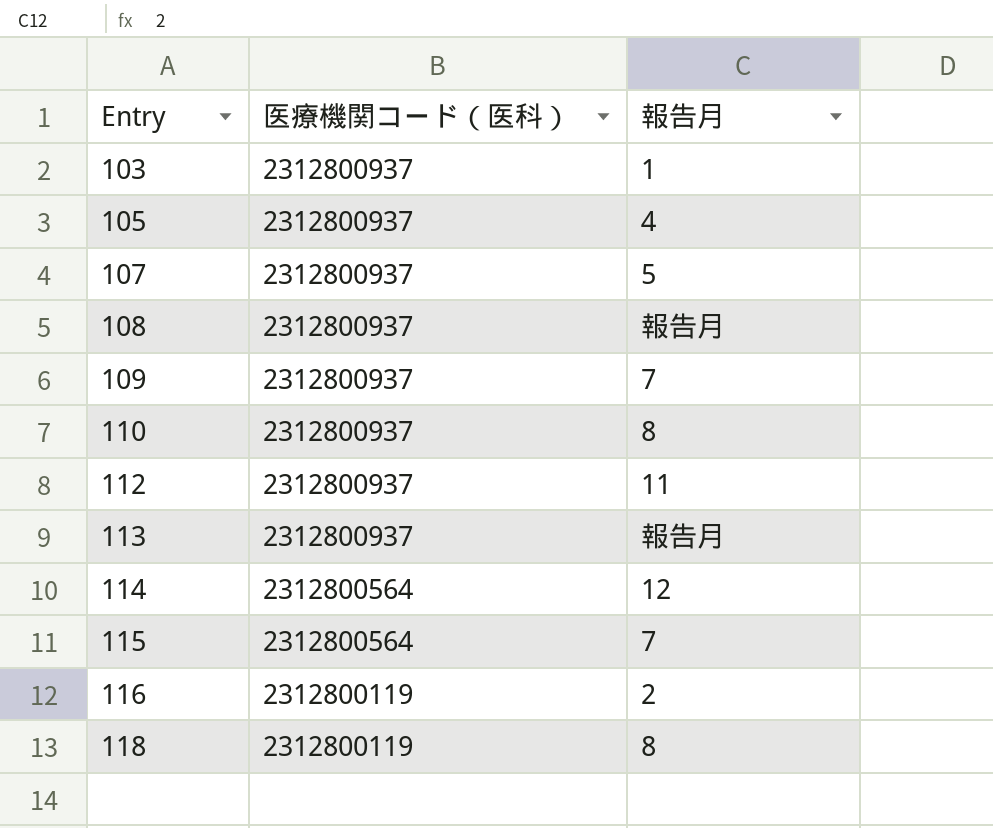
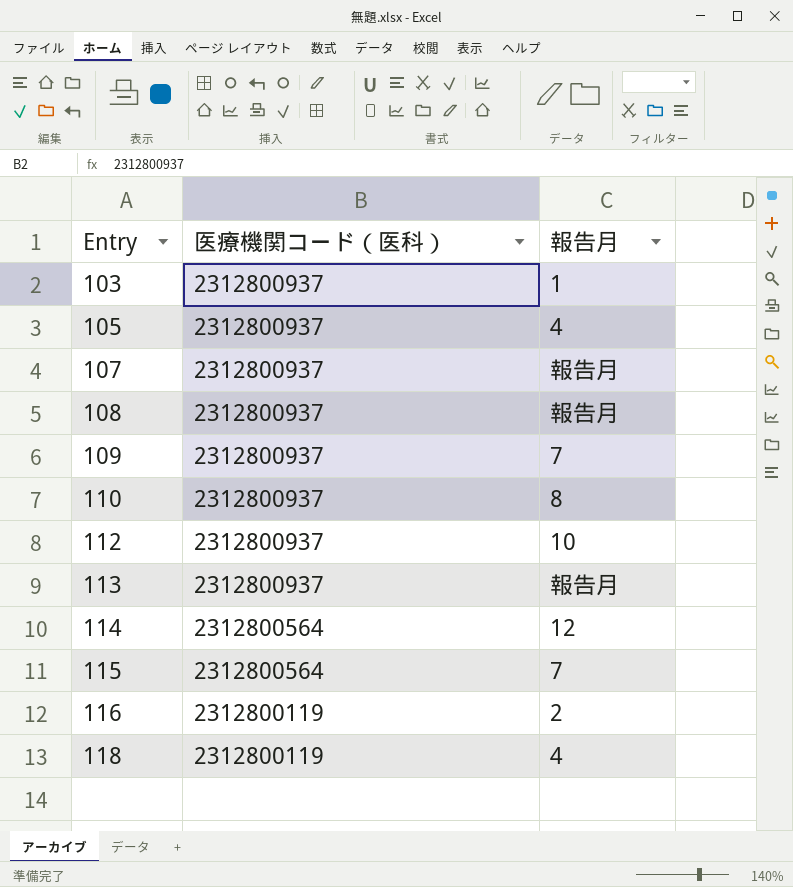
107 | 報告月: 5 -> 報告月
112 | 報告月: 11 -> 10
118 | 報告月: 8 -> 4

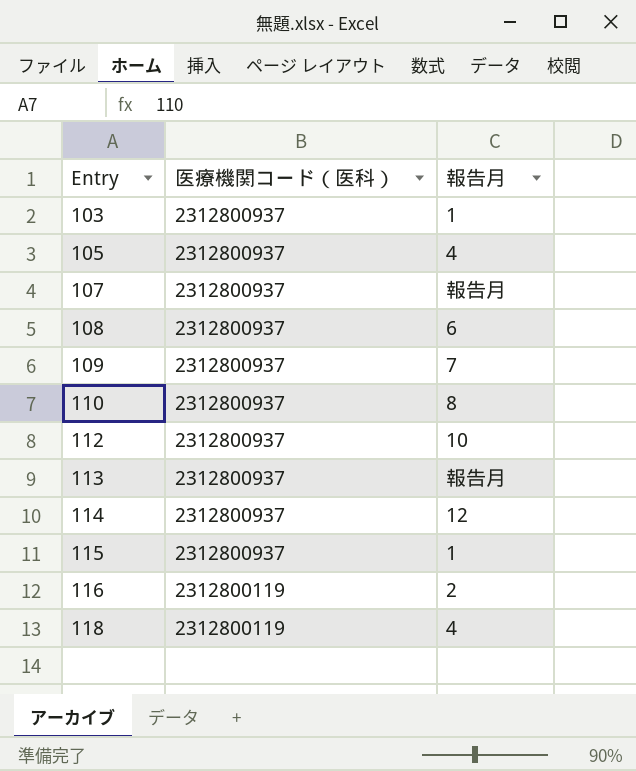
108 | 報告月: 報告月 -> 6
114 | 医療機関コード（医科）: 2312800564 -> 2312800937
115 | 医療機関コード（医科）: 2312800564 -> 2312800937
115 | 報告月: 7 -> 1

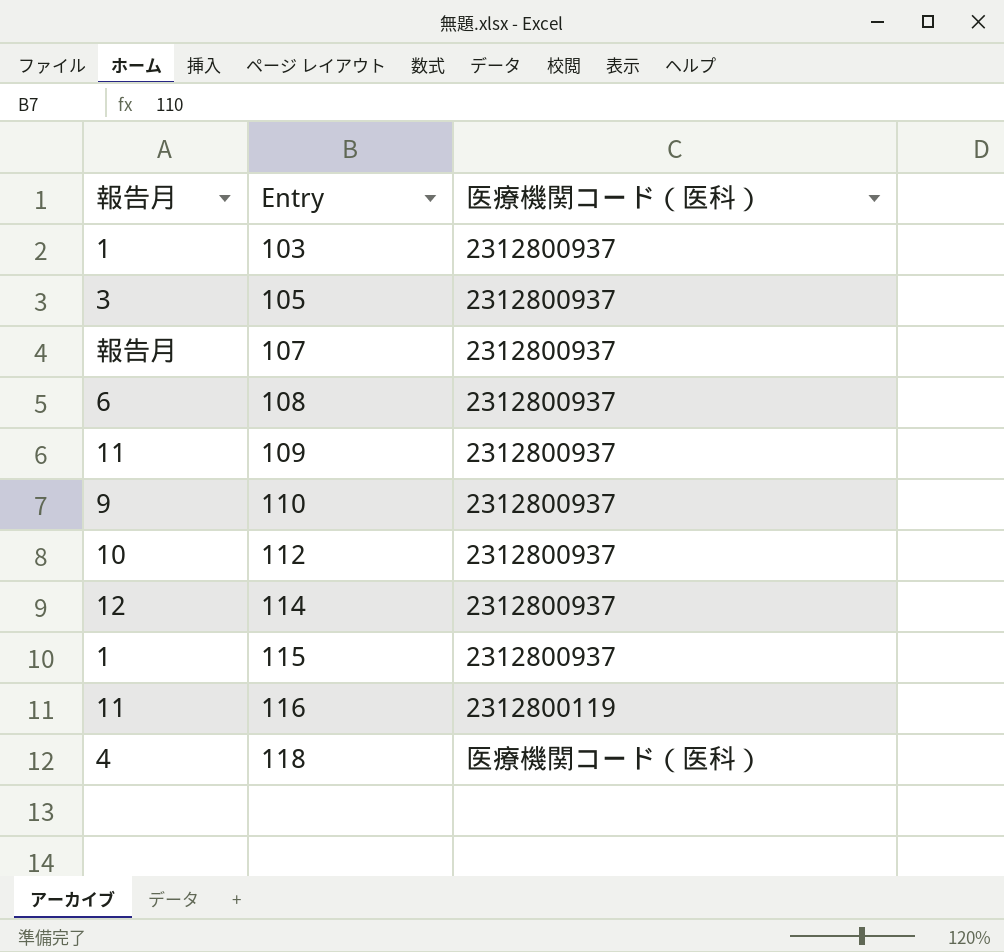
column 報告月 | position: 3 -> 1
row 113: 2312800937 | 報告月 -> none
105 | 報告月: 4 -> 3
109 | 報告月: 7 -> 11
110 | 報告月: 8 -> 9
116 | 報告月: 2 -> 11
118 | 医療機関コード（医科）: 2312800119 -> 医療機関コード（医科）

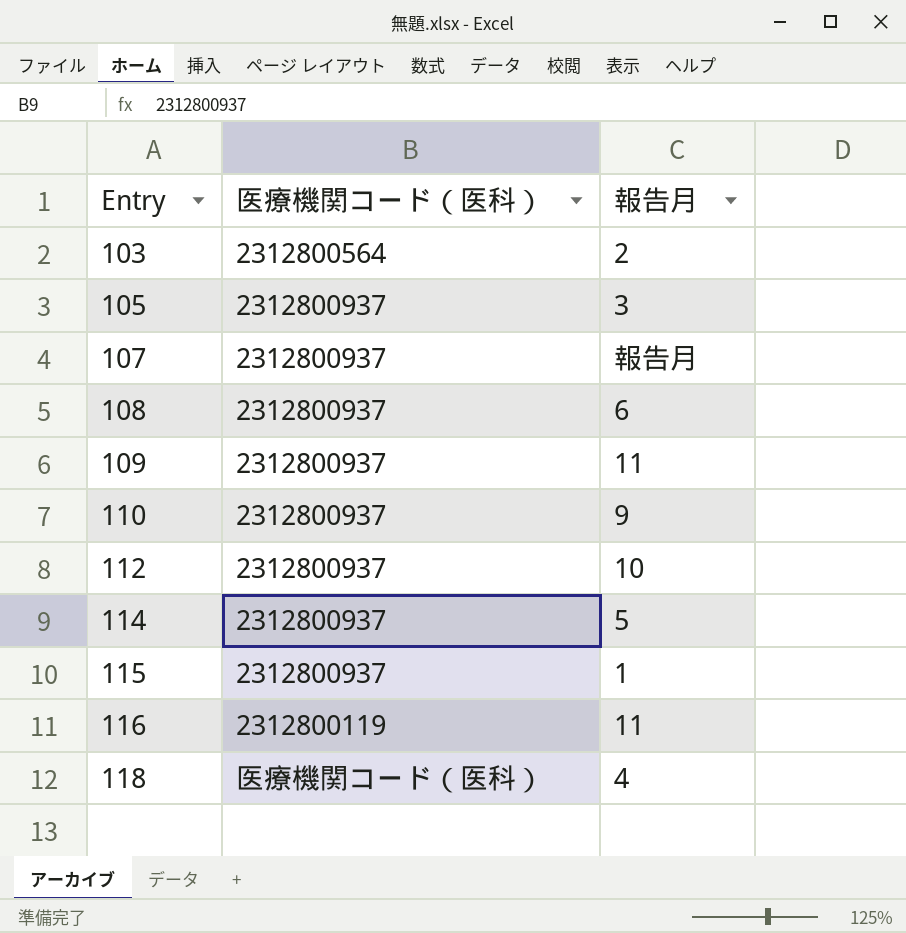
column 報告月 | position: 1 -> 3
103 | 医療機関コード（医科）: 2312800937 -> 2312800564
103 | 報告月: 1 -> 2
114 | 報告月: 12 -> 5

